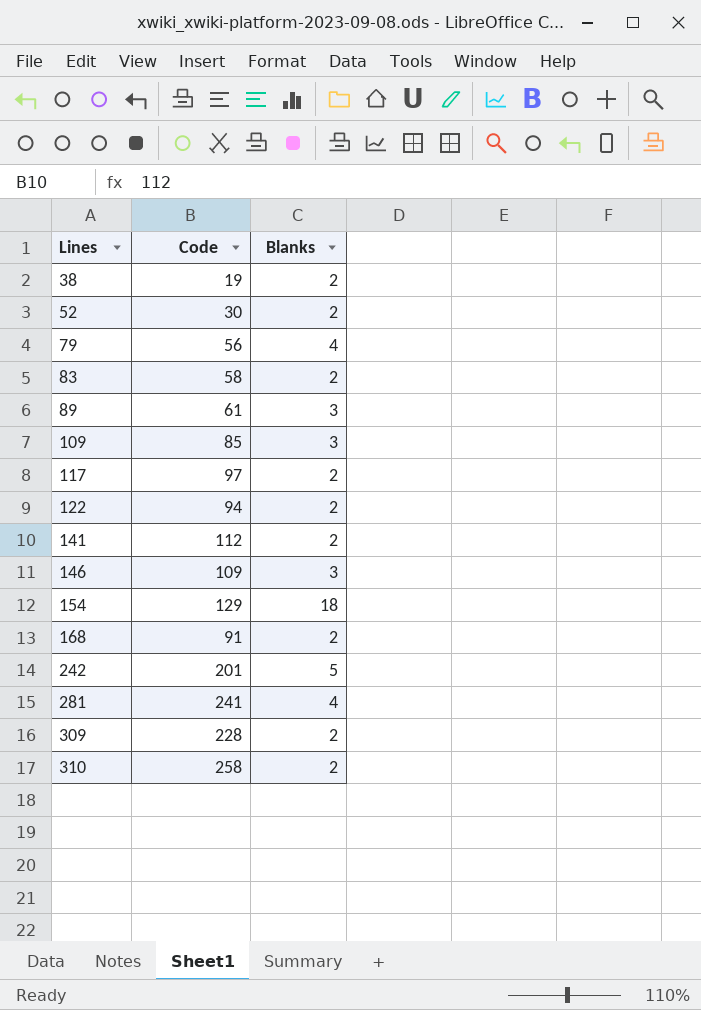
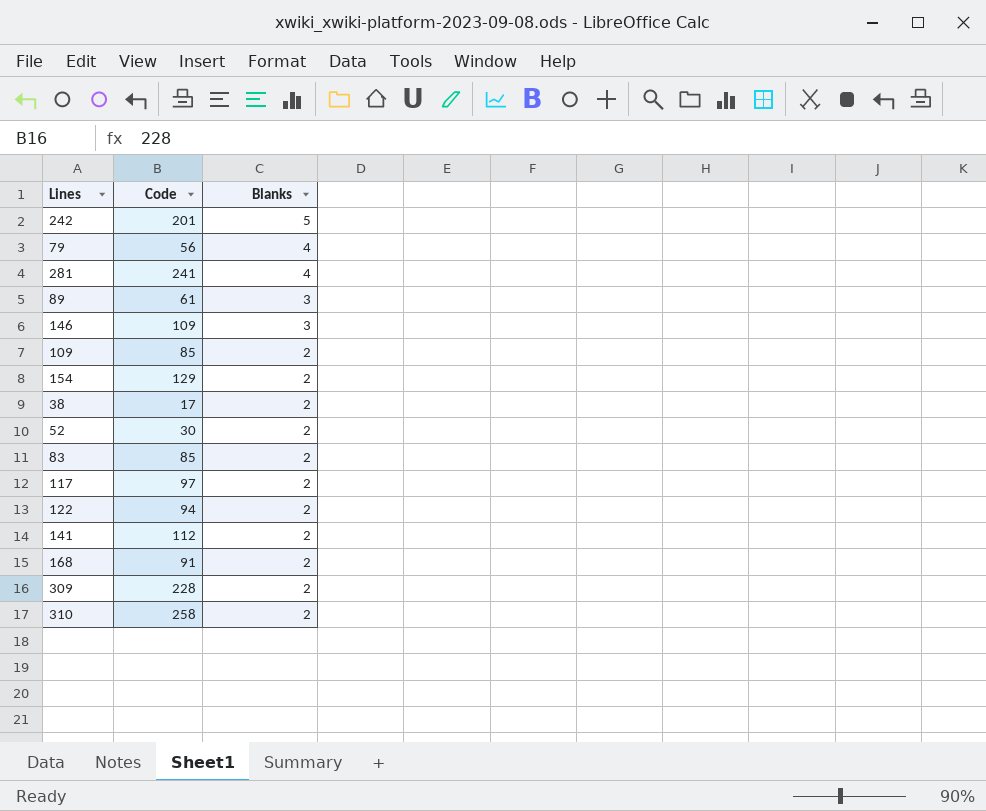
row order: Lines ascending -> Blanks descending
109 | Blanks: 3 -> 2
154 | Blanks: 18 -> 2
38 | Code: 19 -> 17
83 | Code: 58 -> 85

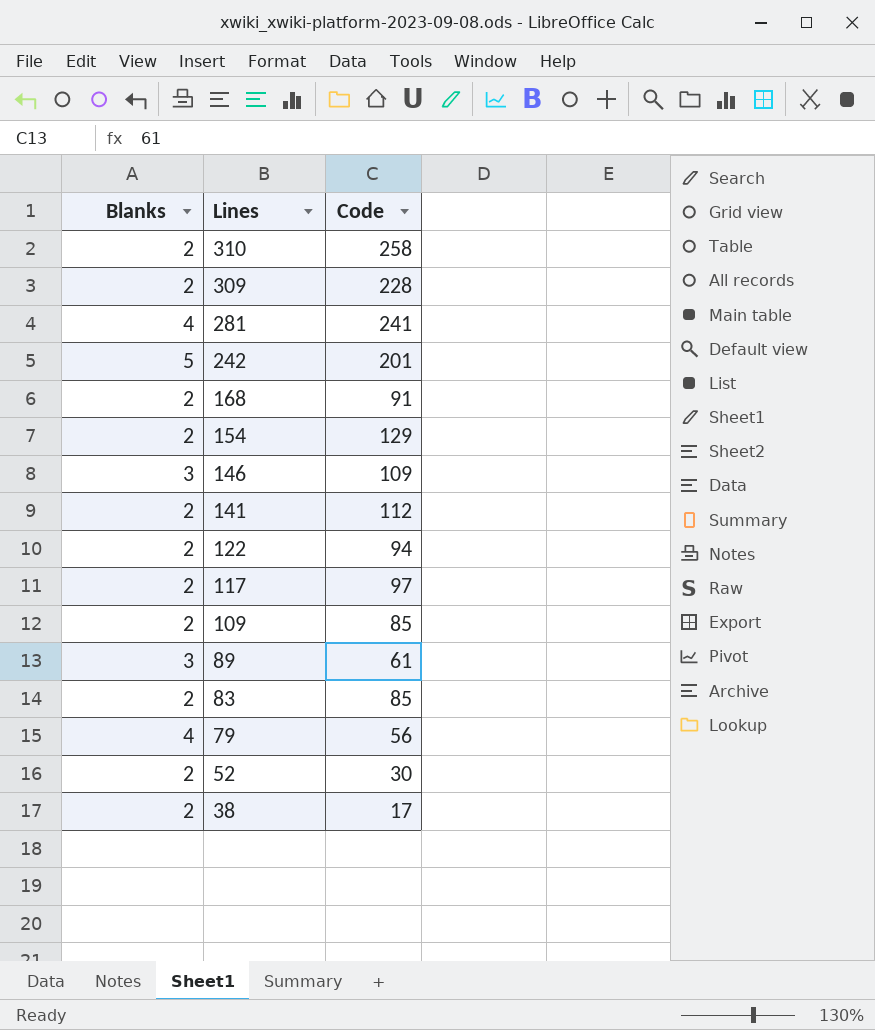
row order: Blanks descending -> Lines descending
column Blanks | position: 3 -> 1

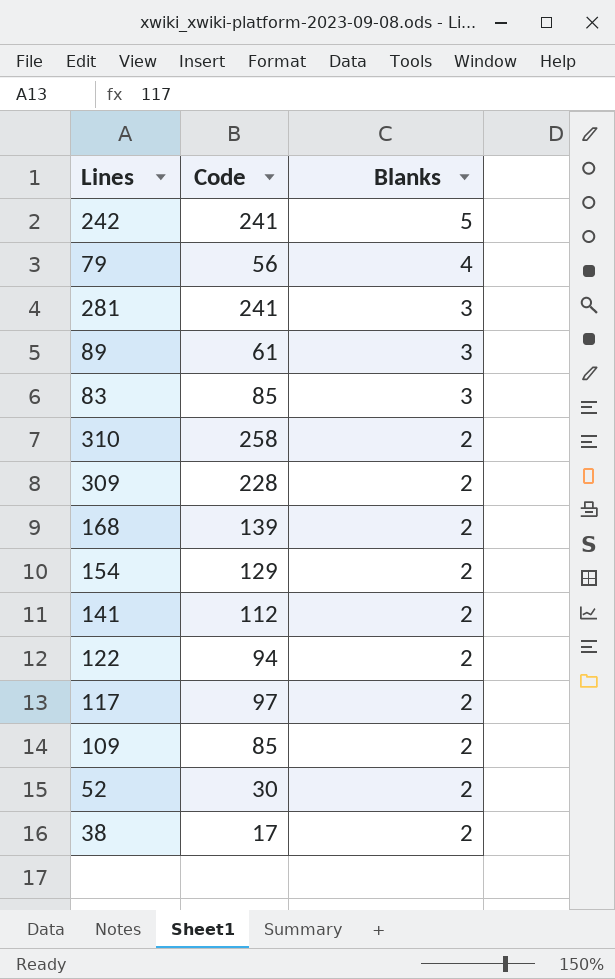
row order: Lines descending -> Blanks descending
column Blanks | position: 1 -> 3
row 146: 3 | 109 -> none
242 | Code: 201 -> 241
281 | Blanks: 4 -> 3
83 | Blanks: 2 -> 3
168 | Code: 91 -> 139

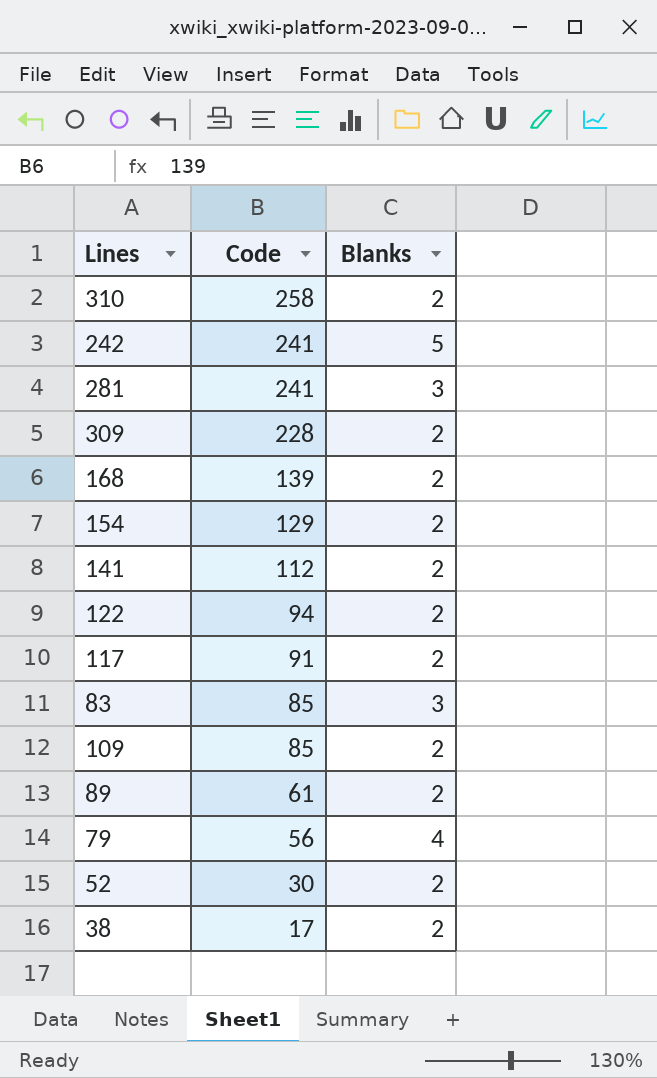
row order: Blanks descending -> Code descending
117 | Code: 97 -> 91
89 | Blanks: 3 -> 2

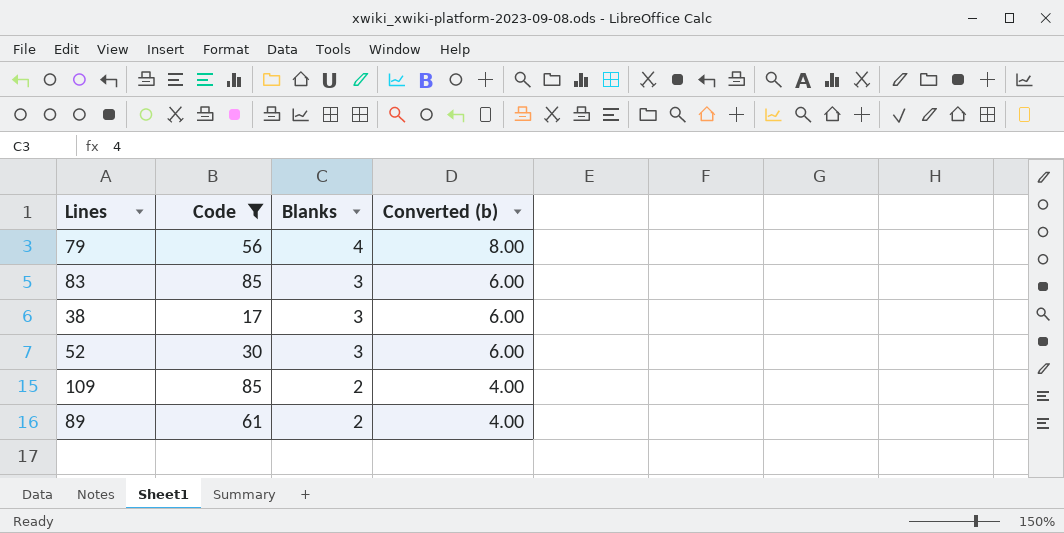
filter: none -> Code <= 85
row order: Code descending -> Blanks descending
column Converted (b) | formula: none -> [Blanks] * 2
38 | Blanks: 2 -> 3
52 | Blanks: 2 -> 3

